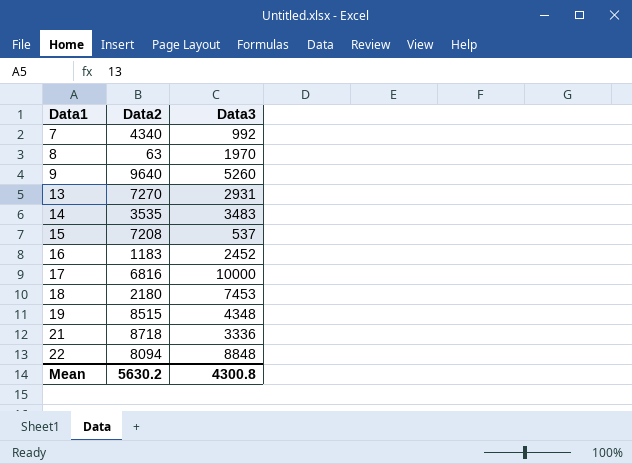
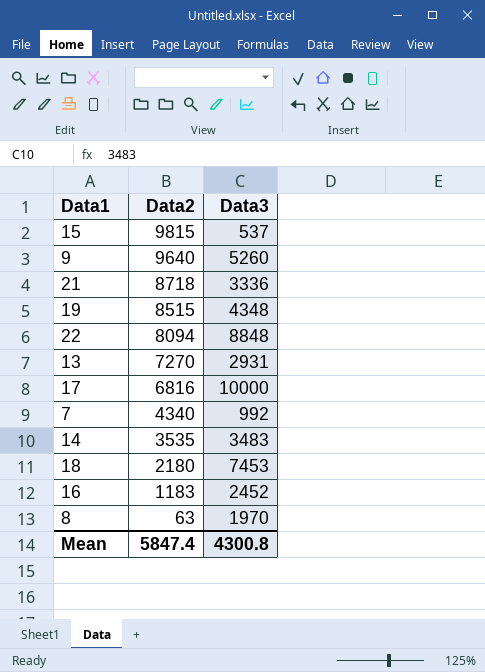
row order: Data1 ascending -> Data2 descending
15 | Data2: 7208 -> 9815
Mean | Data2: 5630.2 -> 5847.4

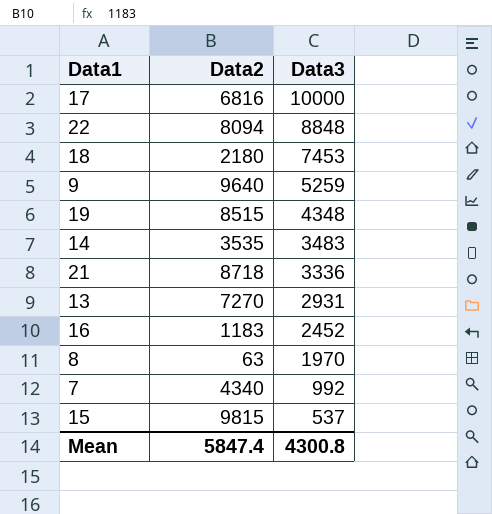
row order: Data2 descending -> Data3 descending
9 | Data3: 5260 -> 5259

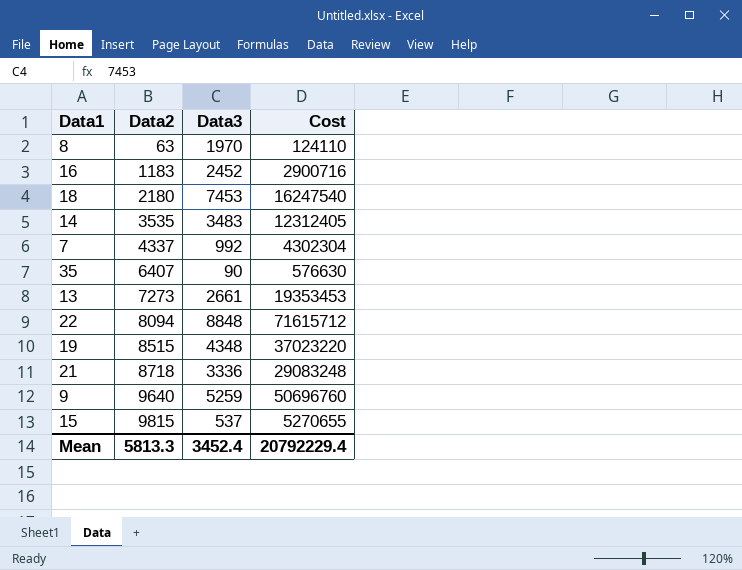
row order: Data3 descending -> Data2 ascending
column Cost | formula: none -> [Data2] * [Data3]
row 17: 6816 | 10000 -> none
7 | Data2: 4340 -> 4337
row 35: none -> 6407 | 90 | 576630
13 | Data2: 7270 -> 7273
13 | Data3: 2931 -> 2661
Mean | Data2: 5847.4 -> 5813.3
Mean | Data3: 4300.8 -> 3452.4

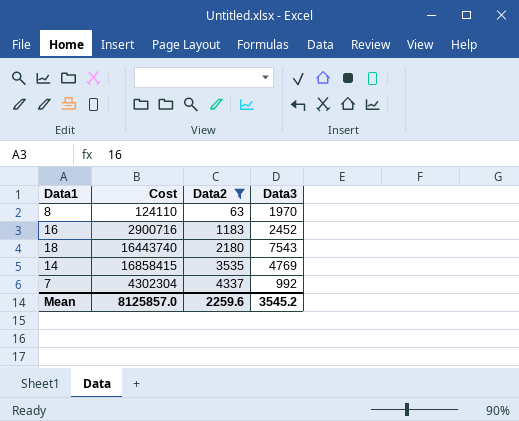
filter: none -> Data2 <= 4337
column Cost | position: 4 -> 2
18 | Cost: 16247540 -> 16443740
18 | Data3: 7453 -> 7543
14 | Cost: 12312405 -> 16858415
14 | Data3: 3483 -> 4769
Mean | Cost: 20792229.4 -> 8125857.0
Mean | Data2: 5813.3 -> 2259.6
Mean | Data3: 3452.4 -> 3545.2

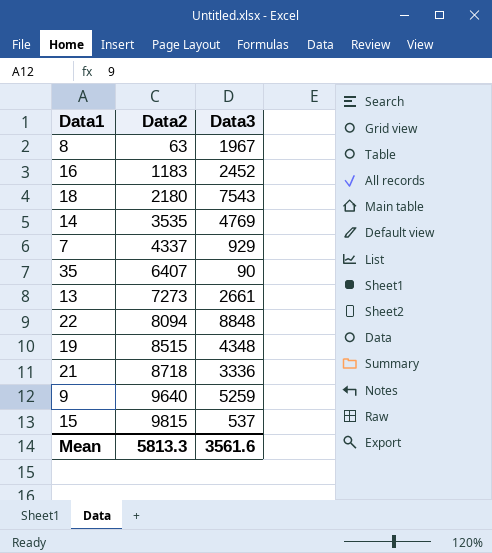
filter: Data2 <= 4337 -> none
column Cost | formula: [Data2] * [Data3] -> none
8 | Data3: 1970 -> 1967
7 | Data3: 992 -> 929
Mean | Data2: 2259.6 -> 5813.3
Mean | Data3: 3545.2 -> 3561.6

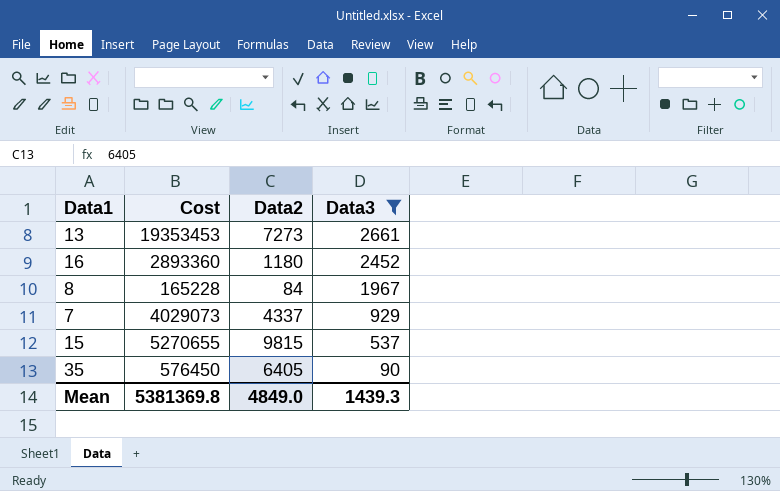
filter: none -> Data3 <= 2661
row order: Data2 ascending -> Data3 descending
column Cost | formula: none -> [Data2] * [Data3]
16 | Data2: 1183 -> 1180
8 | Data2: 63 -> 84
35 | Data2: 6407 -> 6405
Mean | Data2: 5813.3 -> 4849.0
Mean | Data3: 3561.6 -> 1439.3

